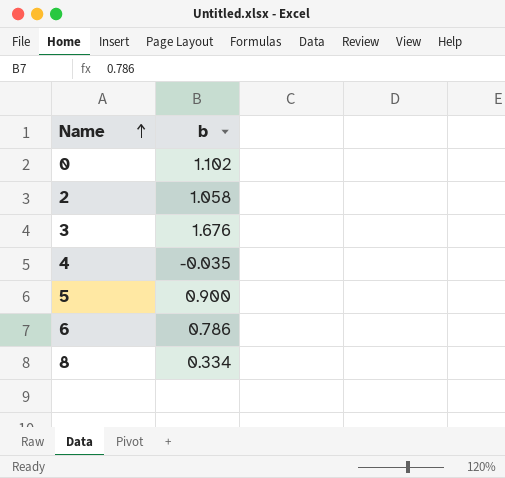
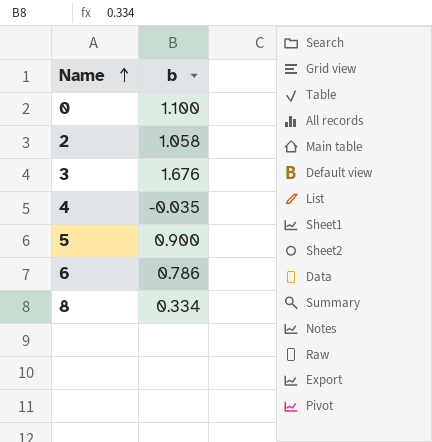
0 | b: 1.102 -> 1.100

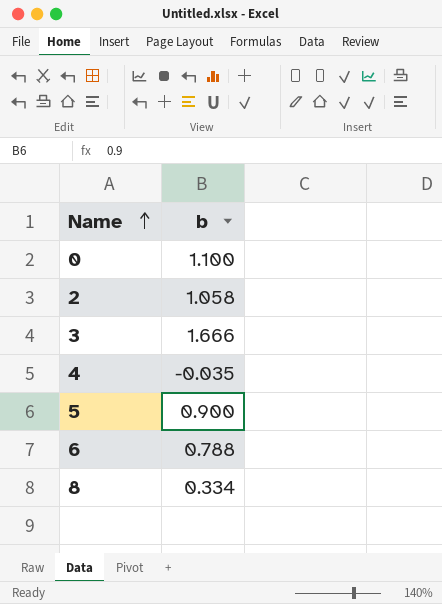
3 | b: 1.676 -> 1.666
6 | b: 0.786 -> 0.788

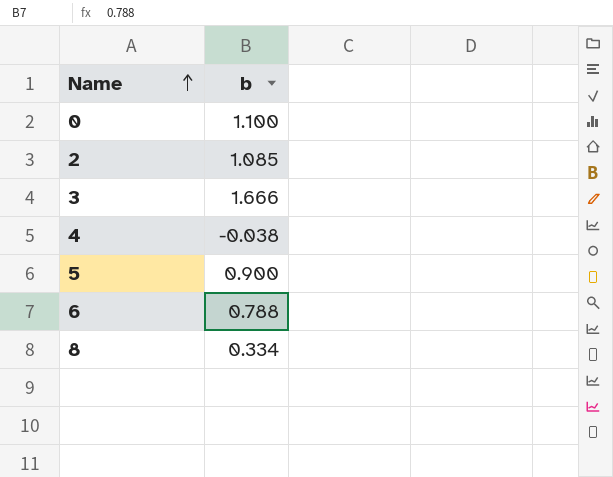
2 | b: 1.058 -> 1.085
4 | b: -0.035 -> -0.038

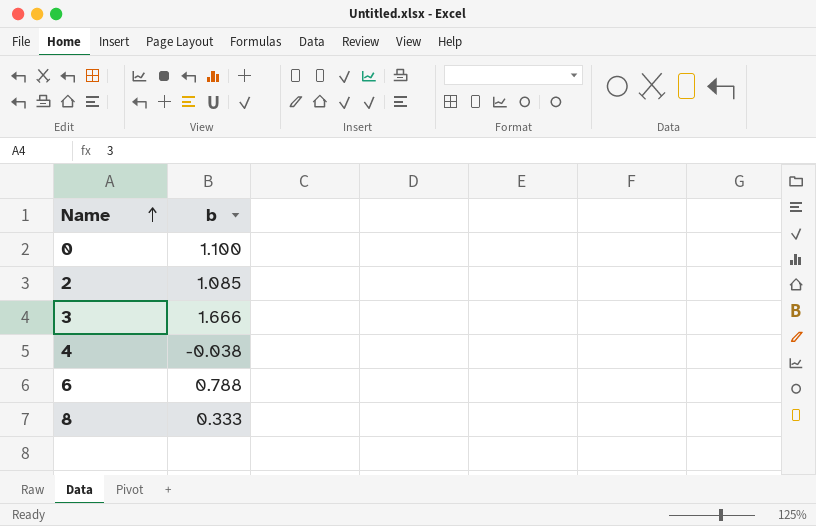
row 5: 0.900 -> none
8 | b: 0.334 -> 0.333

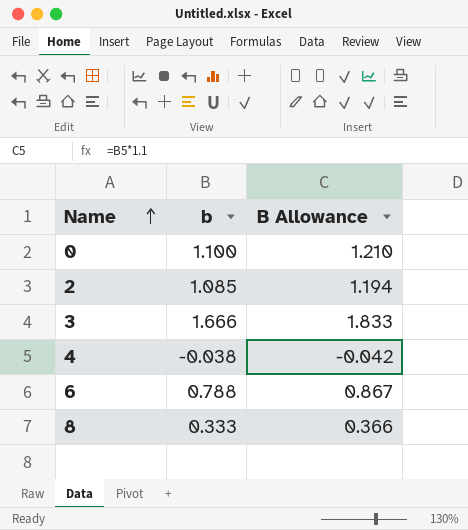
column B Allowance | formula: none -> [b] * 1.1

